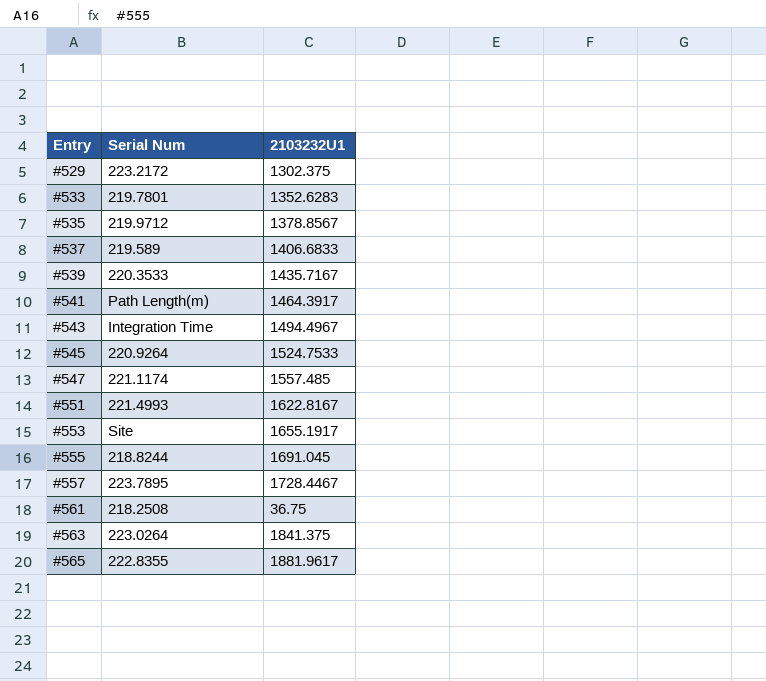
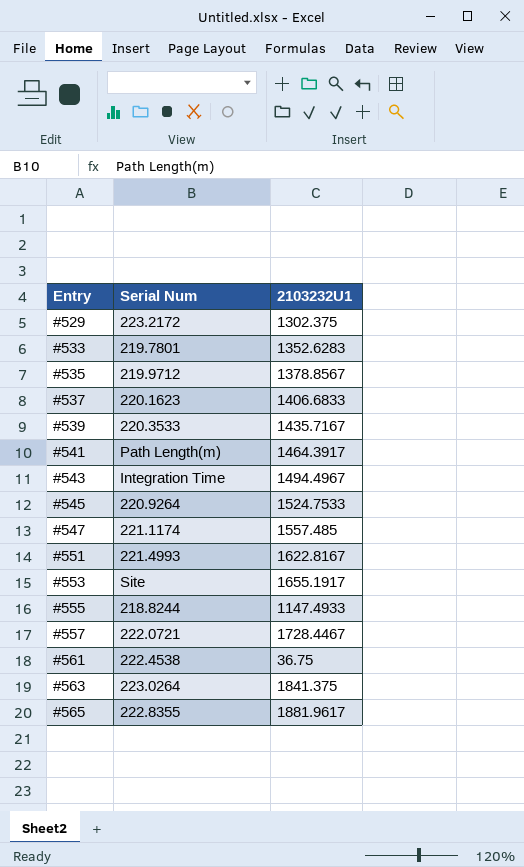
#537 | Serial Num: 219.589 -> 220.1623
#555 | 2103232U1: 1691.045 -> 1147.4933
#557 | Serial Num: 223.7895 -> 222.0721
#561 | Serial Num: 218.2508 -> 222.4538

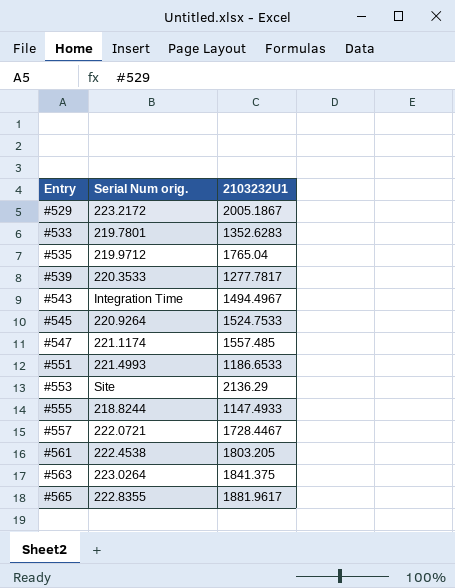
column name: Serial Num -> Serial Num orig.
row #537: 220.1623 | 1406.6833 -> none
row #541: Path Length(m) | 1464.3917 -> none
#529 | 2103232U1: 1302.375 -> 2005.1867
#535 | 2103232U1: 1378.8567 -> 1765.04
#539 | 2103232U1: 1435.7167 -> 1277.7817
#551 | 2103232U1: 1622.8167 -> 1186.6533
#553 | 2103232U1: 1655.1917 -> 2136.29
#561 | 2103232U1: 36.75 -> 1803.205

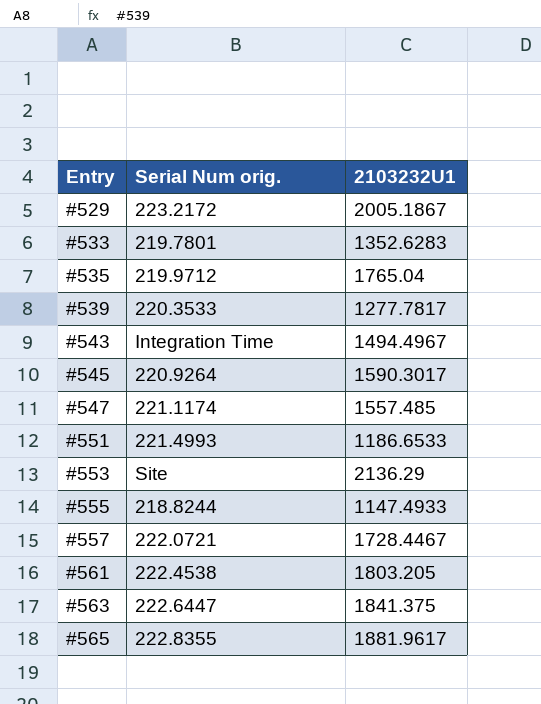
#545 | 2103232U1: 1524.7533 -> 1590.3017
#563 | Serial Num orig.: 223.0264 -> 222.6447

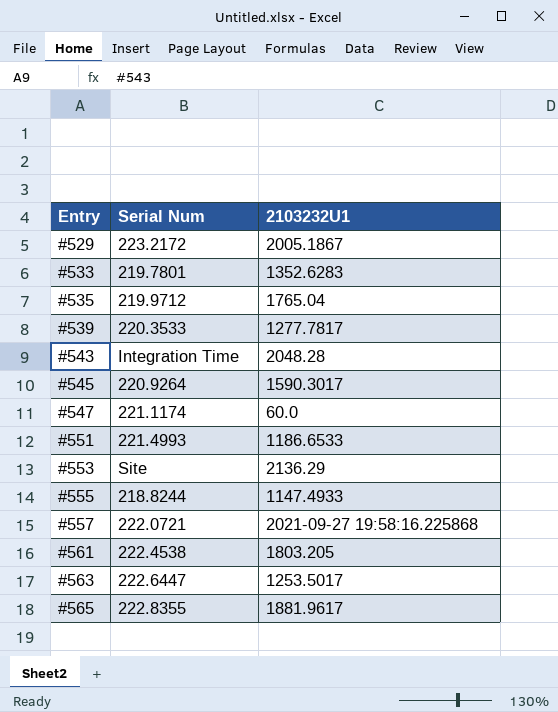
column name: Serial Num orig. -> Serial Num
#543 | 2103232U1: 1494.4967 -> 2048.28
#547 | 2103232U1: 1557.485 -> 60.0
#557 | 2103232U1: 1728.4467 -> 2021-09-27 19:58:16.225868
#563 | 2103232U1: 1841.375 -> 1253.5017

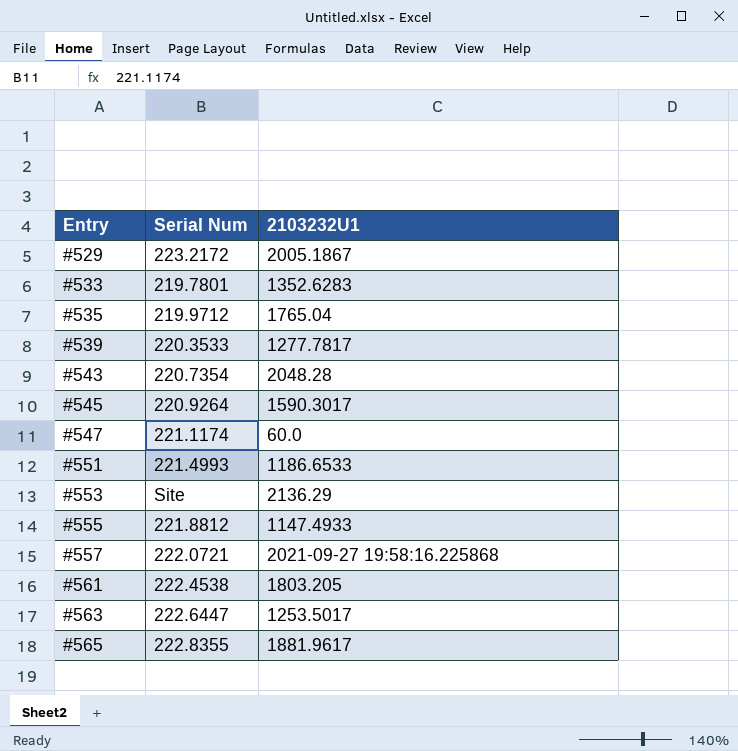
#543 | Serial Num: Integration Time -> 220.7354
#555 | Serial Num: 218.8244 -> 221.8812

